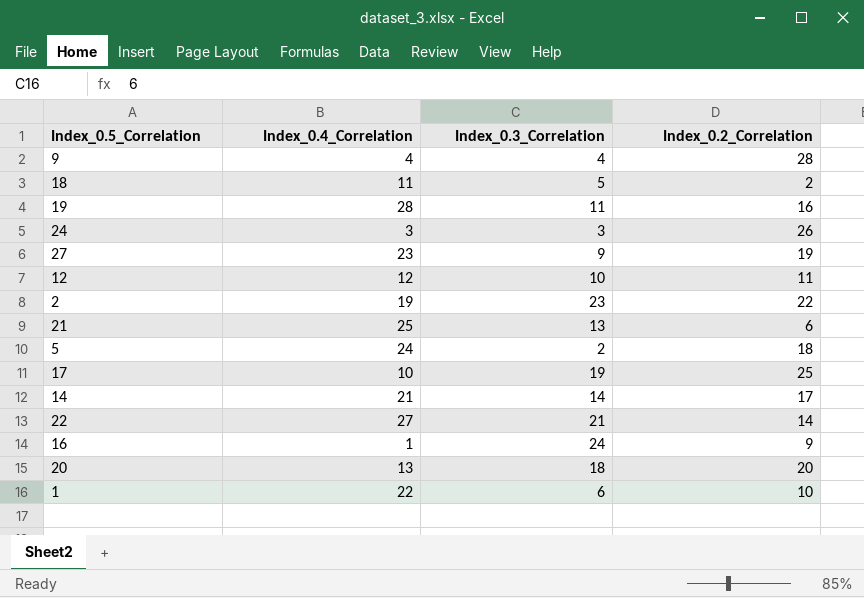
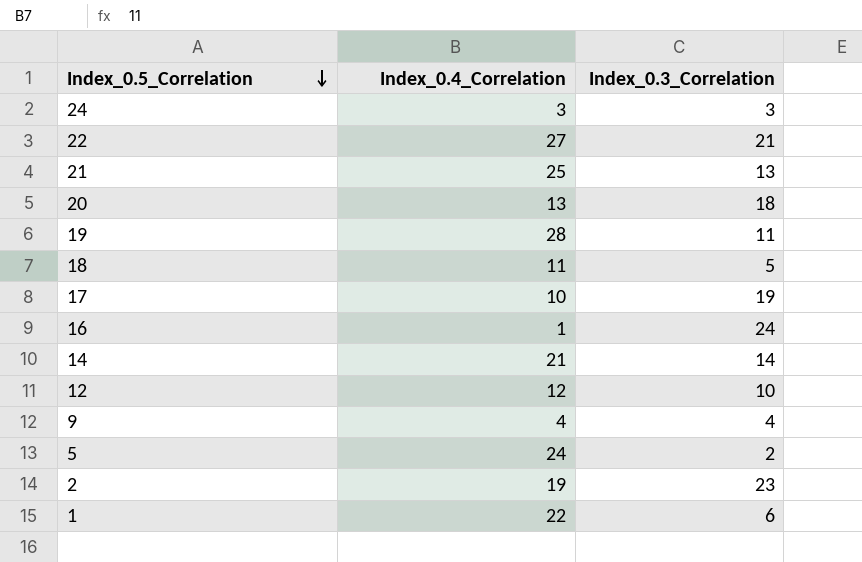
row order: none -> Index_0.5_Correlation descending
column Index_0.2_Correlation | position: 4 -> none
row 27: 23 | 9 | 19 -> none

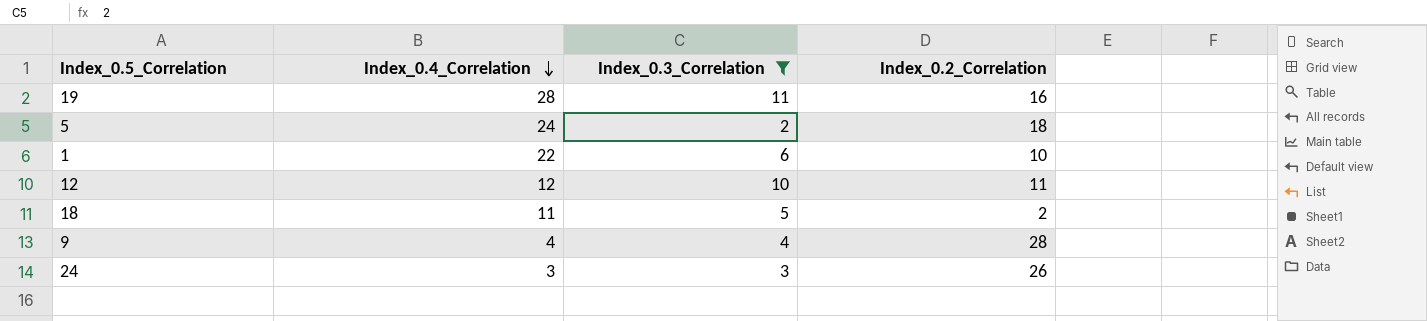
filter: none -> Index_0.3_Correlation <= 11
row order: Index_0.5_Correlation descending -> Index_0.4_Correlation descending
column Index_0.2_Correlation | position: none -> 4

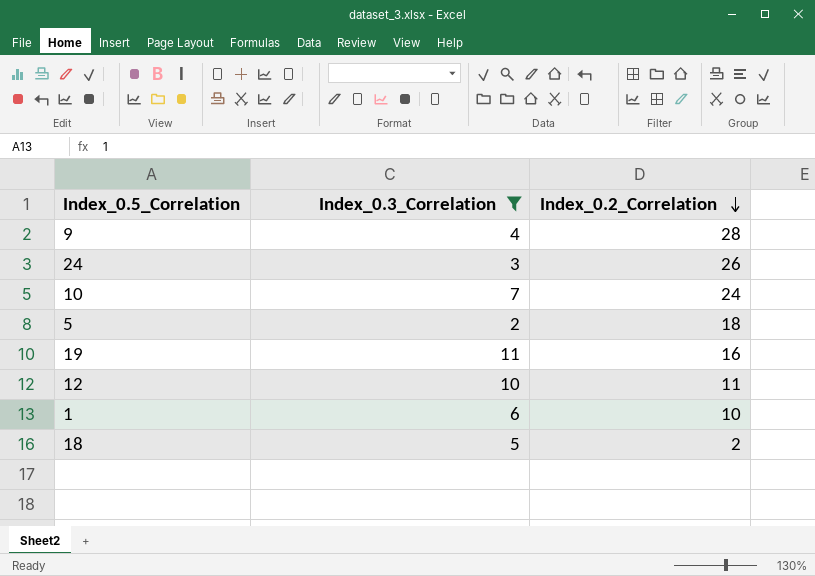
row order: Index_0.4_Correlation descending -> Index_0.2_Correlation descending
column Index_0.4_Correlation | position: 2 -> none
row 10: none -> 7 | 24

